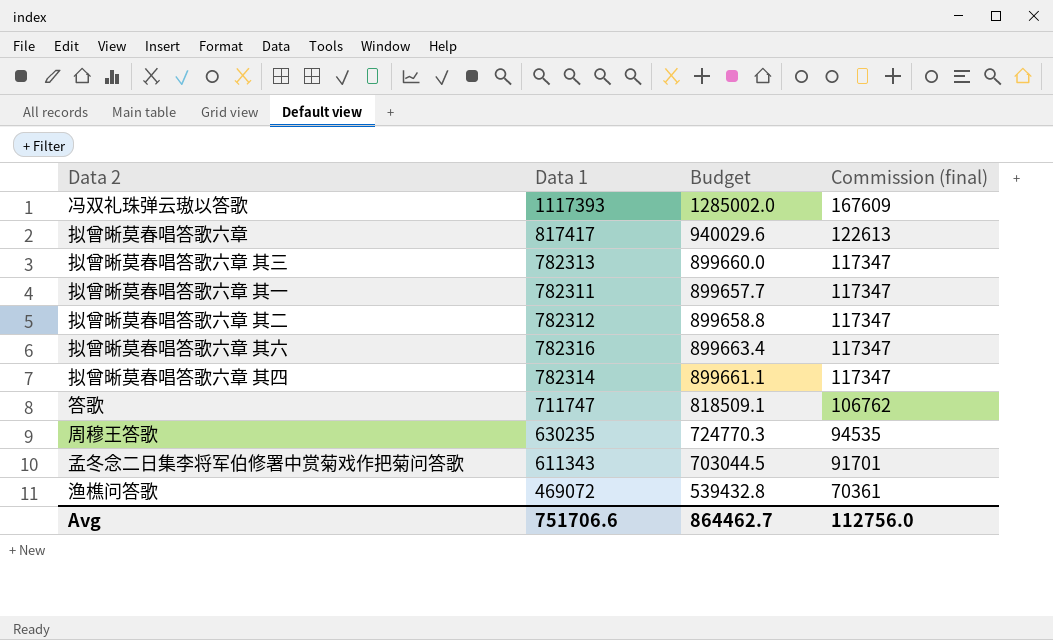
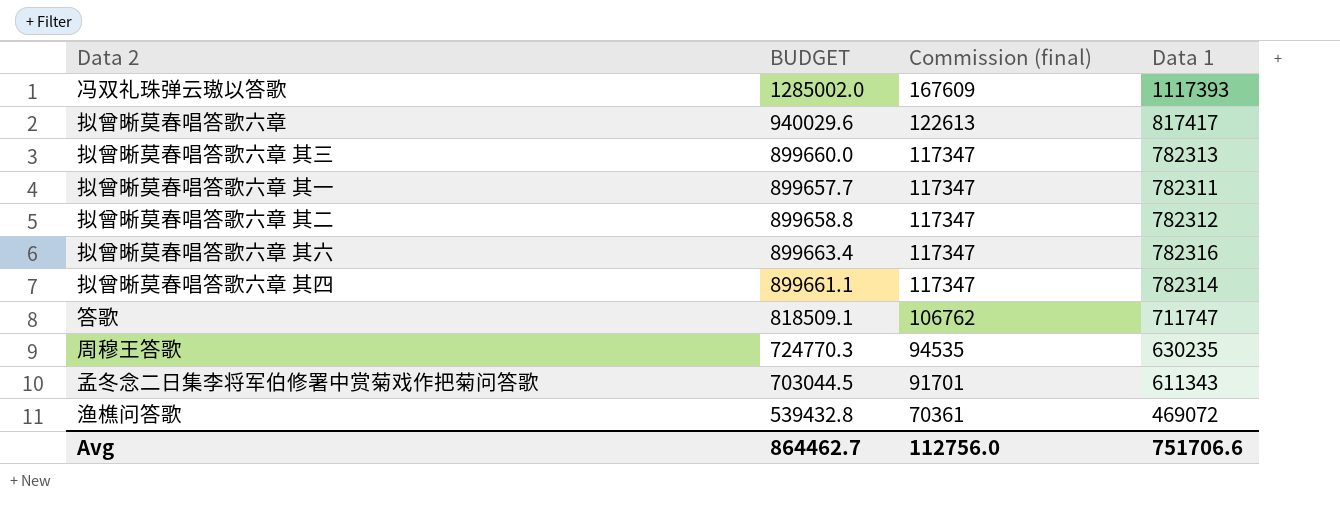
column name: Budget -> BUDGET
column Data 1 | position: 2 -> 4

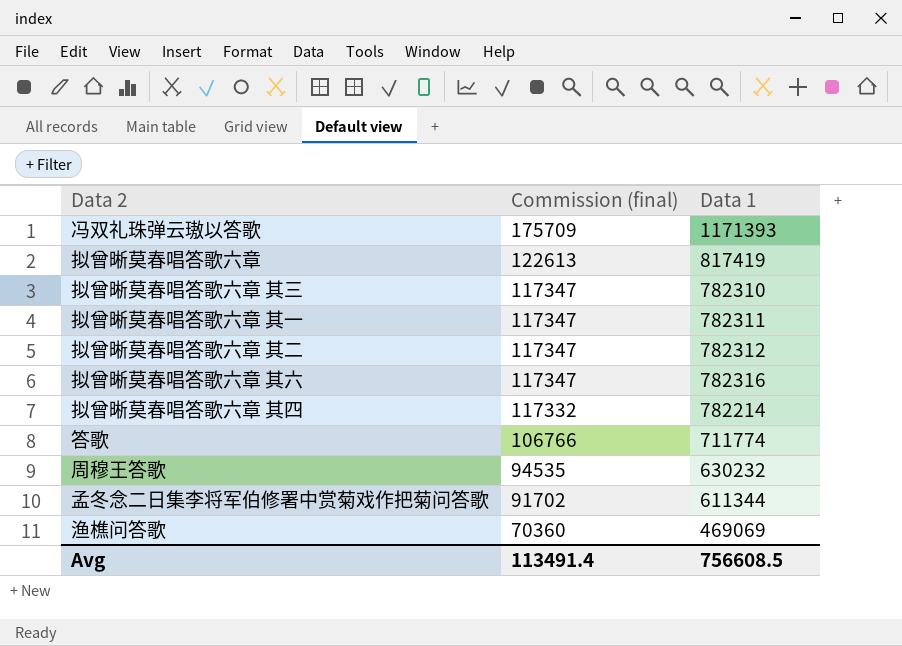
column BUDGET | formula: [Data 1] * 1.15 -> none
冯双礼珠弹云璈以答歌 | Commission (final): 167609 -> 175709
冯双礼珠弹云璈以答歌 | Data 1: 1117393 -> 1171393
拟曾晰莫春唱答歌六章 | Data 1: 817417 -> 817419
拟曾晰莫春唱答歌六章 其三 | Data 1: 782313 -> 782310
拟曾晰莫春唱答歌六章 其四 | Commission (final): 117347 -> 117332
拟曾晰莫春唱答歌六章 其四 | Data 1: 782314 -> 782214
答歌 | Commission (final): 106762 -> 106766
答歌 | Data 1: 711747 -> 711774
周穆王答歌 | Data 1: 630235 -> 630232
孟冬念二日集李将军伯修署中赏菊戏作把菊问答歌 | Commission (final): 91701 -> 91702
孟冬念二日集李将军伯修署中赏菊戏作把菊问答歌 | Data 1: 611343 -> 611344
渔樵问答歌 | Commission (final): 70361 -> 70360
渔樵问答歌 | Data 1: 469072 -> 469069
Avg | Commission (final): 112756.0 -> 113491.4
Avg | Data 1: 751706.6 -> 756608.5

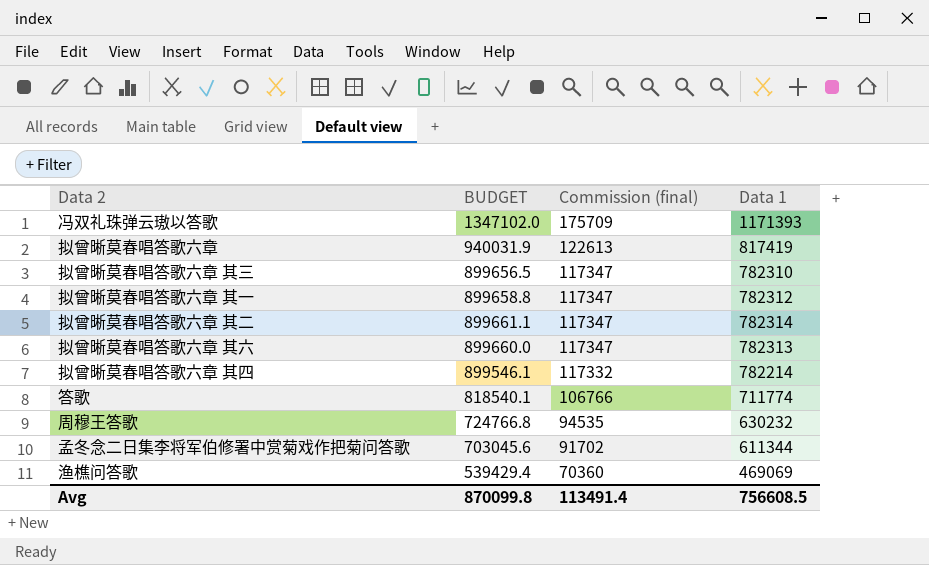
column BUDGET | formula: none -> [Data 1] * 1.15
拟曾晰莫春唱答歌六章 其一 | Data 1: 782311 -> 782312
拟曾晰莫春唱答歌六章 其二 | Data 1: 782312 -> 782314
拟曾晰莫春唱答歌六章 其六 | Data 1: 782316 -> 782313

